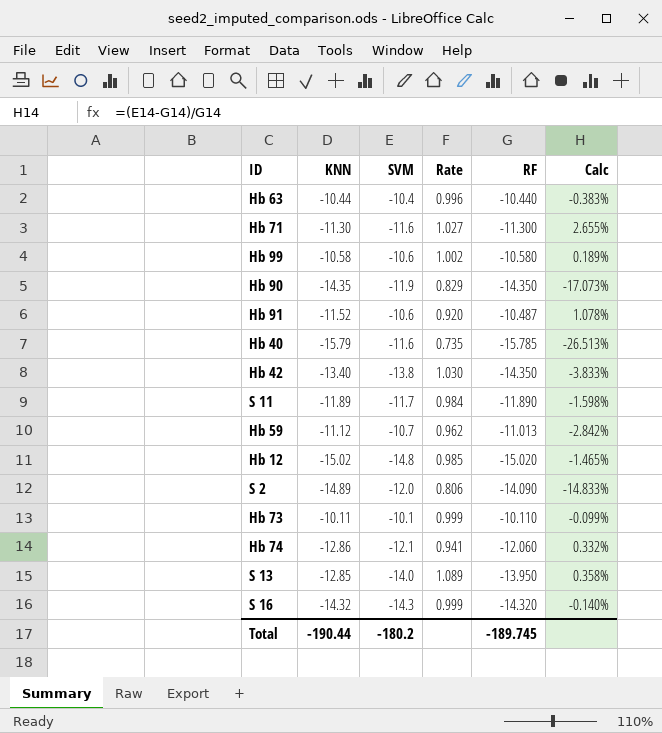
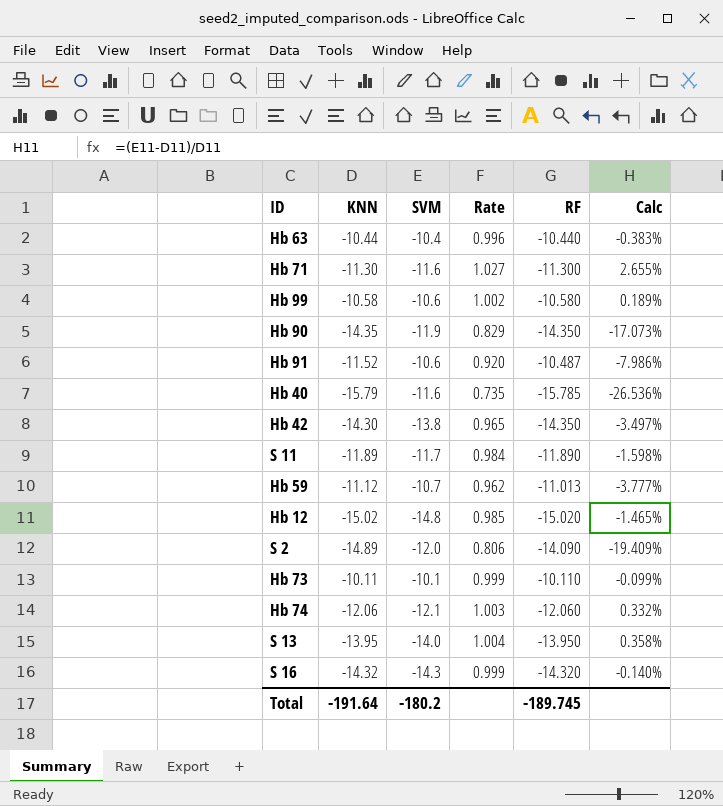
column Calc | formula: ([SVM] - [RF]) / [RF] -> ([SVM] - [KNN]) / [KNN]
Hb 42 | KNN: -13.40 -> -14.30
Hb 42 | Rate: 1.030 -> 0.965
Hb 74 | KNN: -12.86 -> -12.06
Hb 74 | Rate: 0.941 -> 1.003
S 13 | KNN: -12.85 -> -13.95
S 13 | Rate: 1.089 -> 1.004
Total | KNN: -190.44 -> -191.64

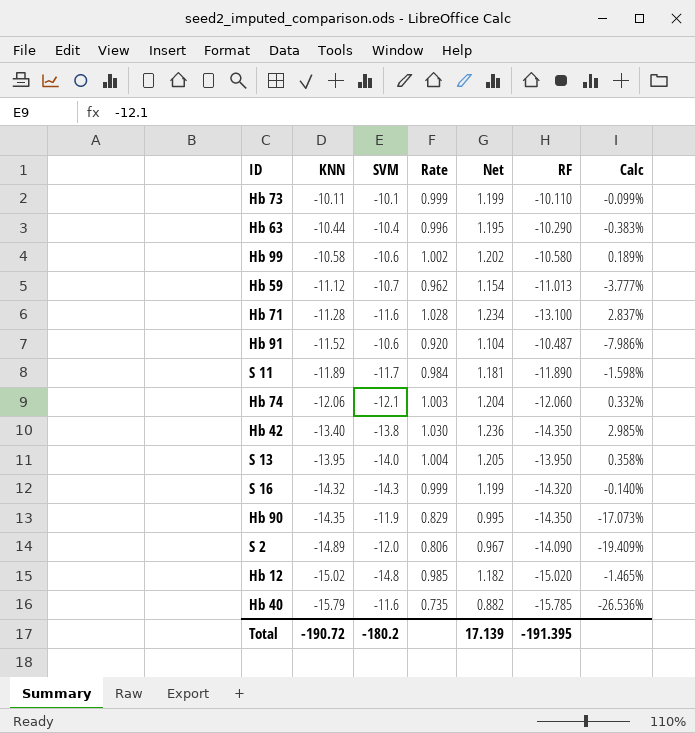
row order: none -> KNN descending
column Net | formula: none -> [Rate] * 1.2
Hb 63 | RF: -10.440 -> -10.290
Hb 71 | KNN: -11.30 -> -11.28
Hb 71 | Rate: 1.027 -> 1.028
Hb 71 | RF: -11.300 -> -13.100
Hb 71 | Calc: 2.655% -> 2.837%
Hb 42 | KNN: -14.30 -> -13.40
Hb 42 | Rate: 0.965 -> 1.030
Hb 42 | Calc: -3.497% -> 2.985%
Total | KNN: -191.64 -> -190.72
Total | RF: -189.745 -> -191.395

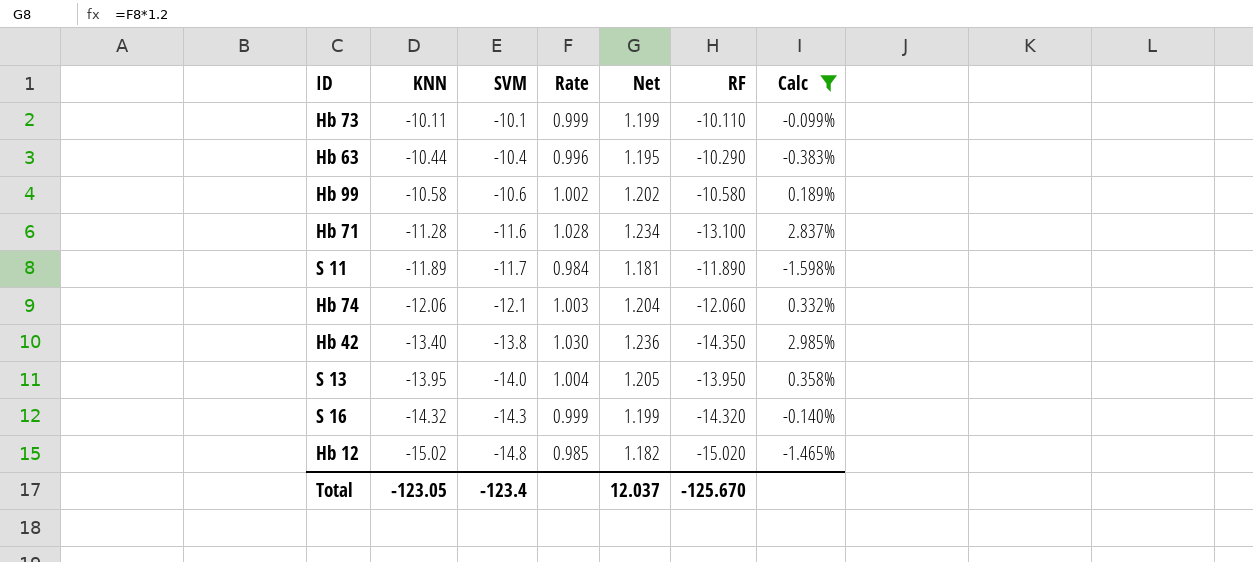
filter: none -> Calc >= -1.598%
Total | KNN: -190.72 -> -123.05
Total | SVM: -180.2 -> -123.4
Total | Net: 17.139 -> 12.037
Total | RF: -191.395 -> -125.670

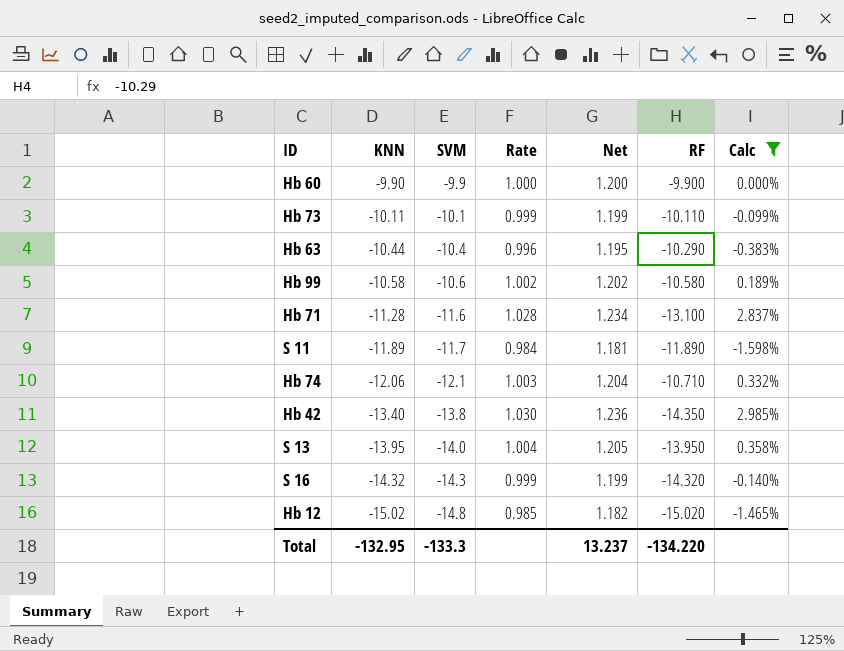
row Hb 60: none -> -9.90 | -9.9 | 1.000 | 1.200 | -9.900 | 0.000%
Hb 74 | RF: -12.060 -> -10.710
Total | KNN: -123.05 -> -132.95
Total | SVM: -123.4 -> -133.3
Total | Net: 12.037 -> 13.237
Total | RF: -125.670 -> -134.220

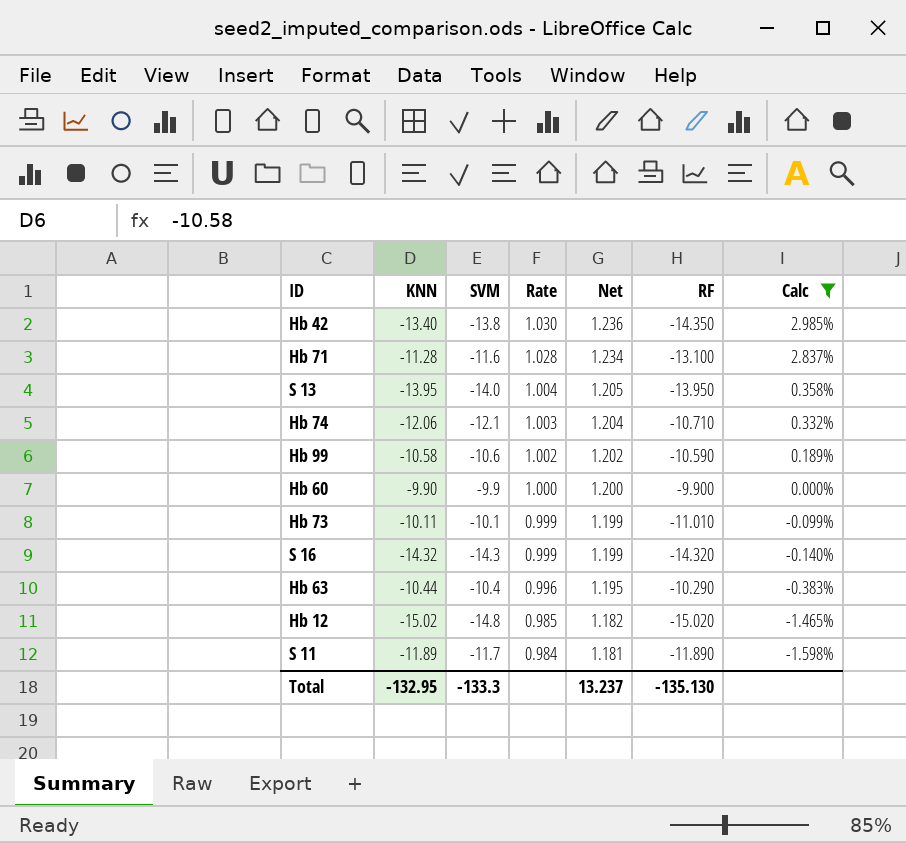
row order: KNN descending -> Rate descending
Hb 99 | RF: -10.580 -> -10.590
Hb 73 | RF: -10.110 -> -11.010
Total | RF: -134.220 -> -135.130

